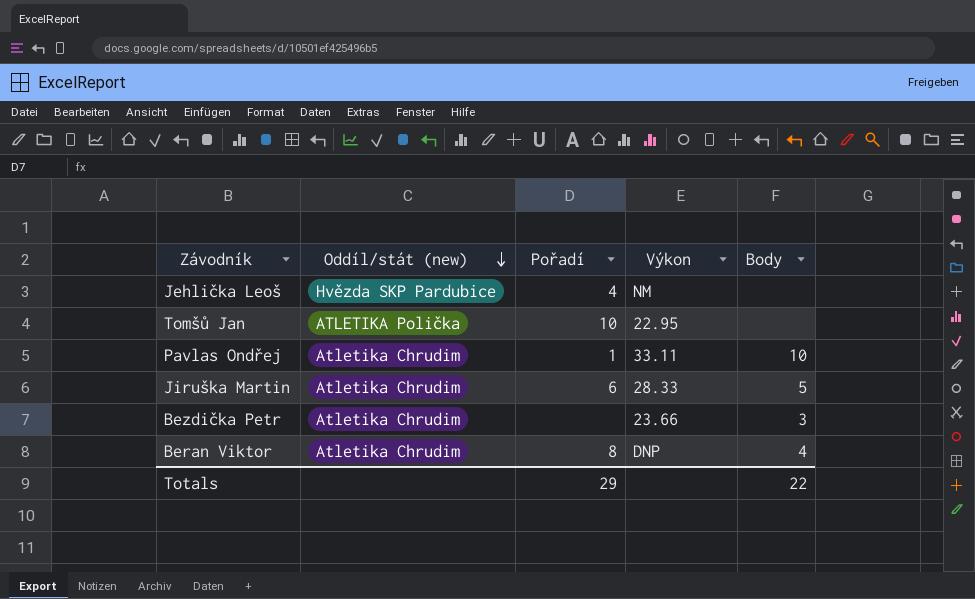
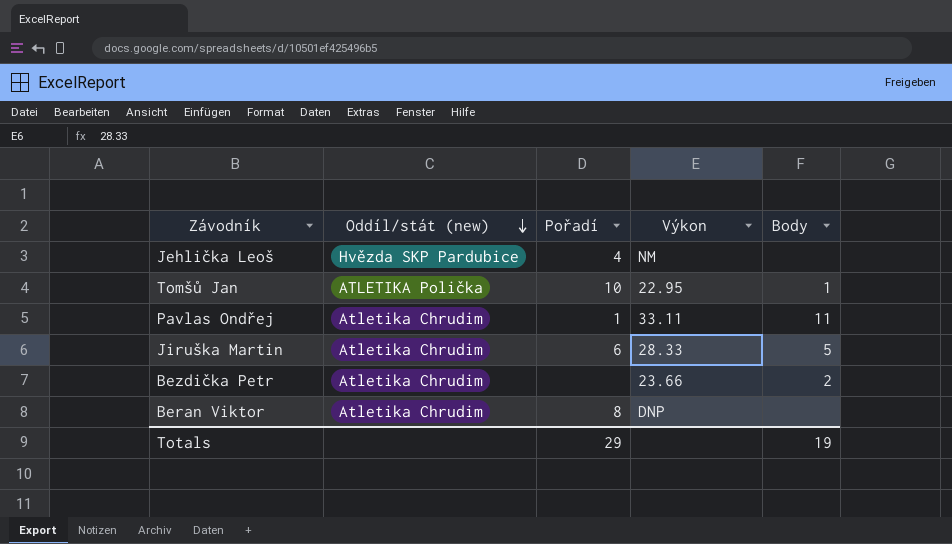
Tomšů Jan | Body: none -> 1
Pavlas Ondřej | Body: 10 -> 11
Bezdička Petr | Body: 3 -> 2
Beran Viktor | Body: 4 -> none
Totals | Body: 22 -> 19

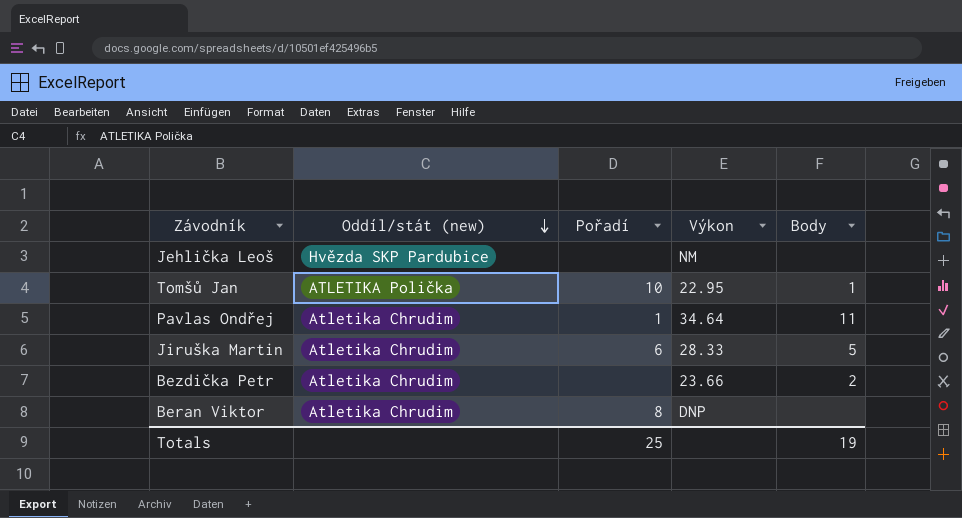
Jehlička Leoš | Pořadí: 4 -> none
Pavlas Ondřej | Výkon: 33.11 -> 34.64
Totals | Pořadí: 29 -> 25

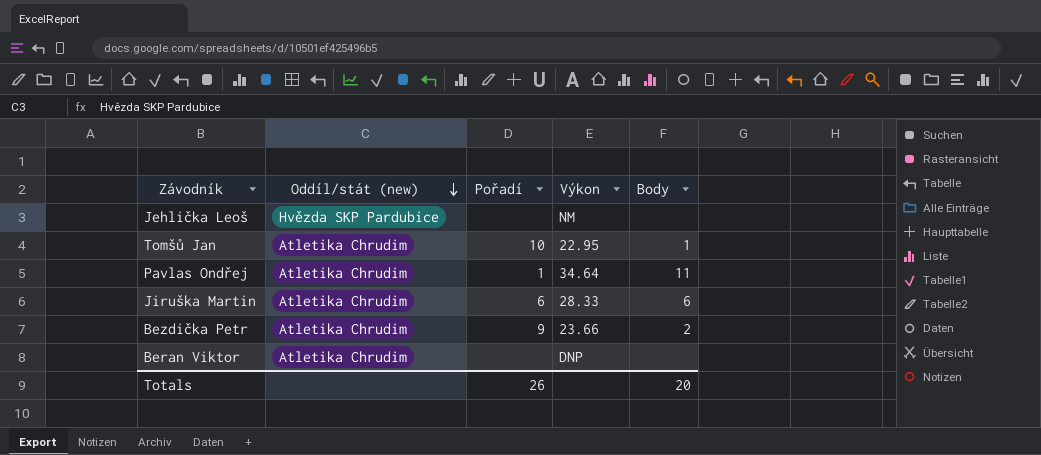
Tomšů Jan | Oddíl/stát (new): ATLETIKA Polička -> Atletika Chrudim
Jiruška Martin | Body: 5 -> 6
Bezdička Petr | Pořadí: none -> 9
Beran Viktor | Pořadí: 8 -> none
Totals | Pořadí: 25 -> 26
Totals | Body: 19 -> 20

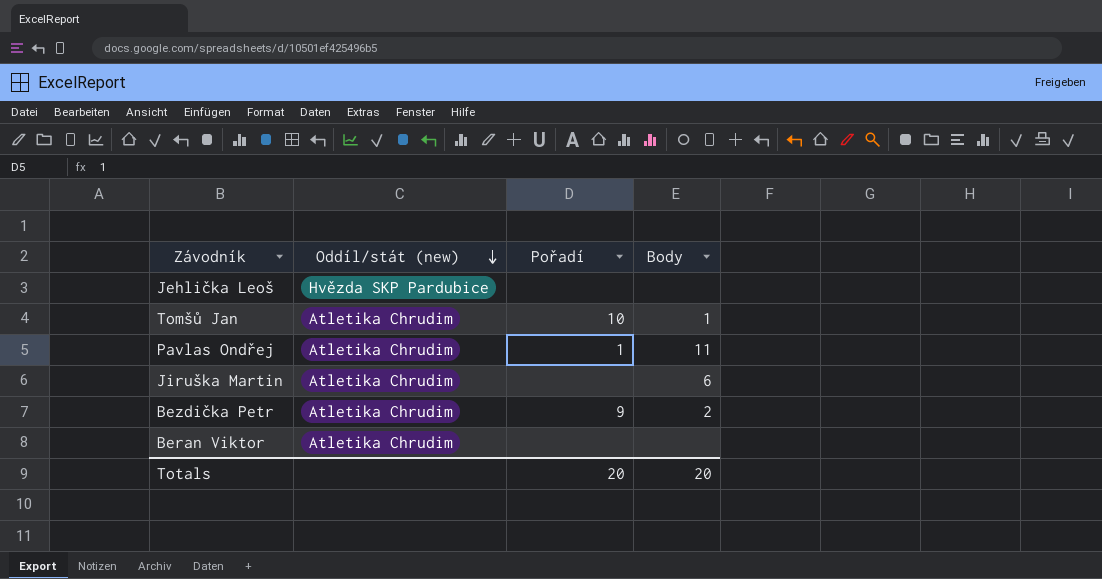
column Výkon | position: 4 -> none
Jiruška Martin | Pořadí: 6 -> none
Totals | Pořadí: 26 -> 20

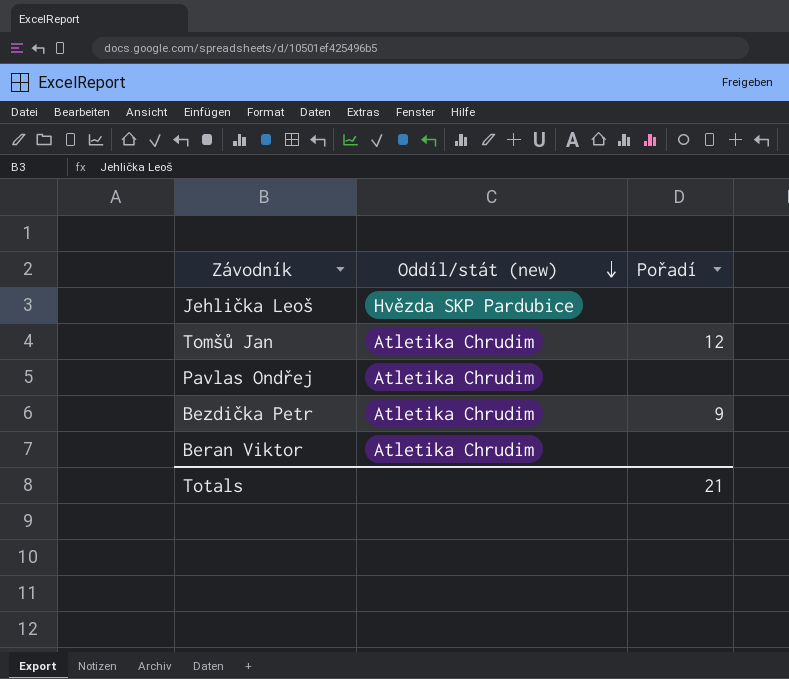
column Body | position: 4 -> none
row Jiruška Martin: Atletika Chrudim | none | 6 -> none
Tomšů Jan | Pořadí: 10 -> 12
Pavlas Ondřej | Pořadí: 1 -> none
Totals | Pořadí: 20 -> 21

